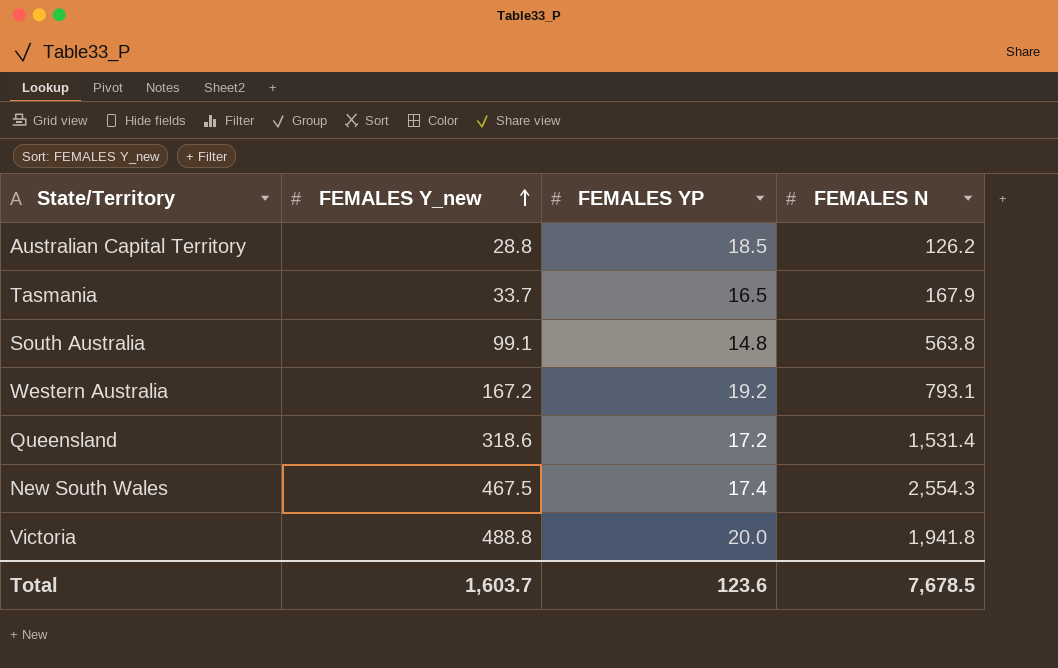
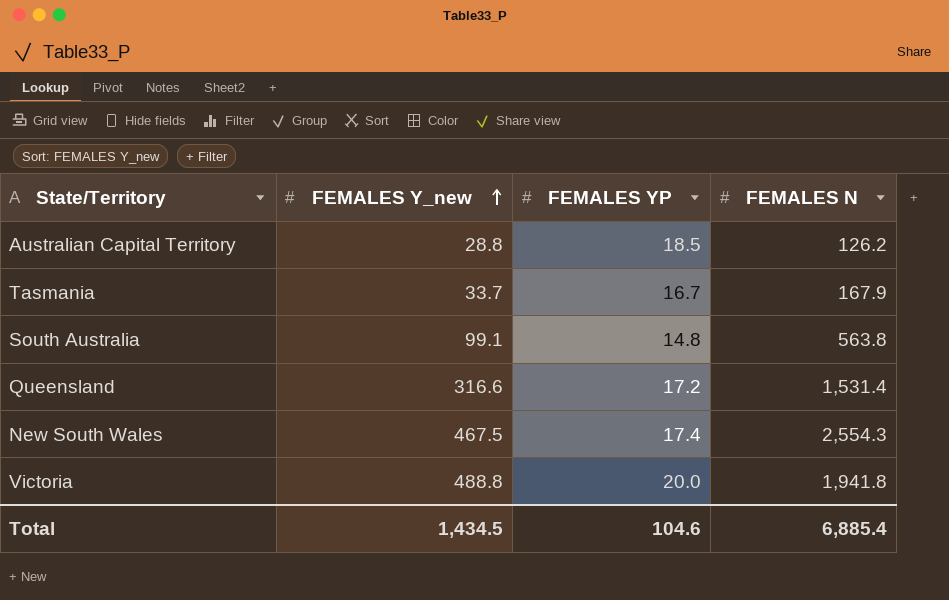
row Western Australia: 167.2 | 19.2 | 793.1 -> none
Tasmania | FEMALES YP: 16.5 -> 16.7
Queensland | FEMALES Y_new: 318.6 -> 316.6
Total | FEMALES Y_new: 1,603.7 -> 1,434.5
Total | FEMALES YP: 123.6 -> 104.6
Total | FEMALES N: 7,678.5 -> 6,885.4

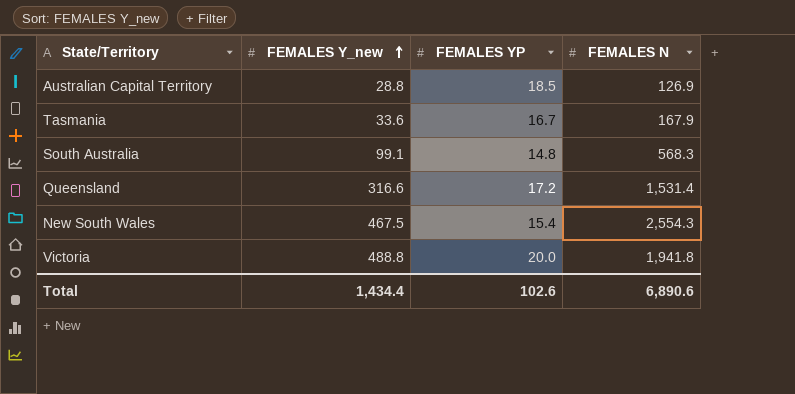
Australian Capital Territory | FEMALES N: 126.2 -> 126.9
Tasmania | FEMALES Y_new: 33.7 -> 33.6
South Australia | FEMALES N: 563.8 -> 568.3
New South Wales | FEMALES YP: 17.4 -> 15.4
Total | FEMALES Y_new: 1,434.5 -> 1,434.4
Total | FEMALES YP: 104.6 -> 102.6
Total | FEMALES N: 6,885.4 -> 6,890.6

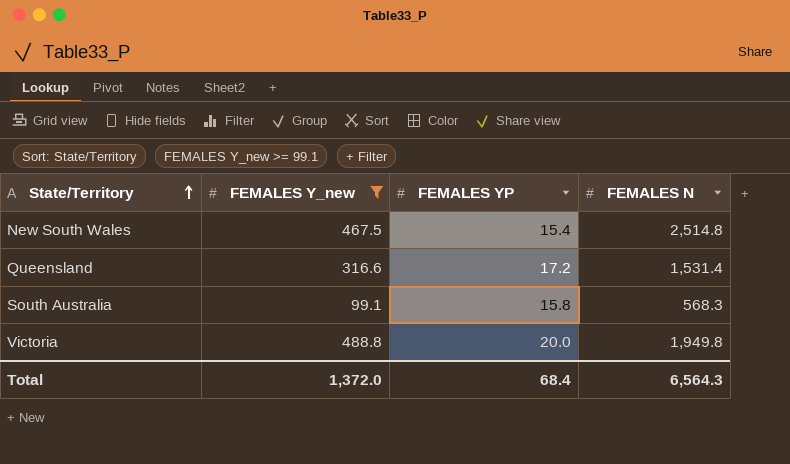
filter: none -> FEMALES Y_new >= 99.1
row order: FEMALES Y_new ascending -> State/Territory ascending
New South Wales | FEMALES N: 2,554.3 -> 2,514.8
South Australia | FEMALES YP: 14.8 -> 15.8
Victoria | FEMALES N: 1,941.8 -> 1,949.8
Total | FEMALES Y_new: 1,434.4 -> 1,372.0
Total | FEMALES YP: 102.6 -> 68.4
Total | FEMALES N: 6,890.6 -> 6,564.3

